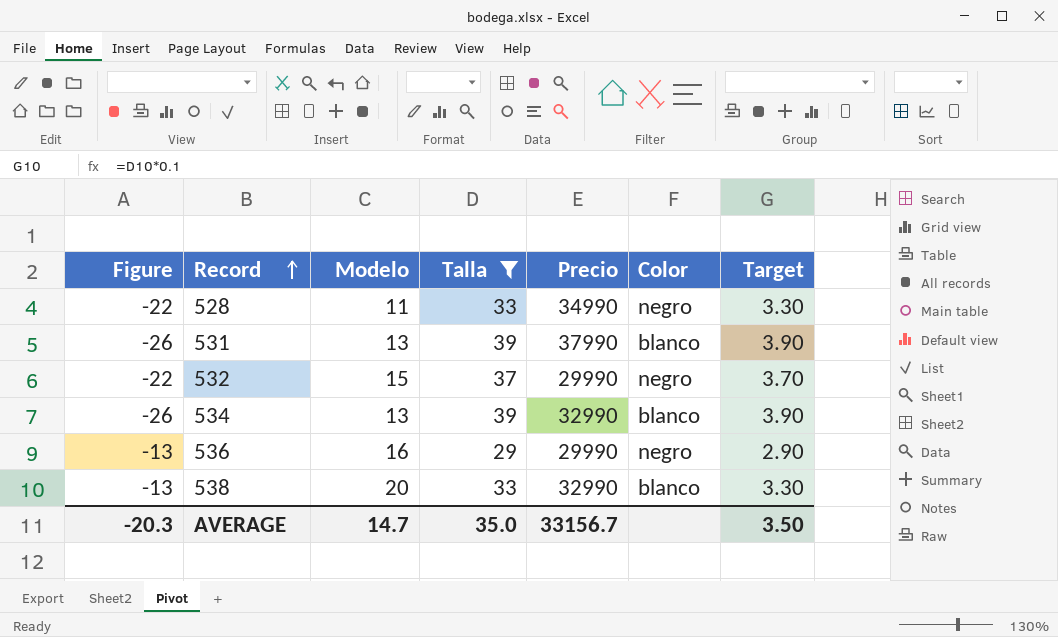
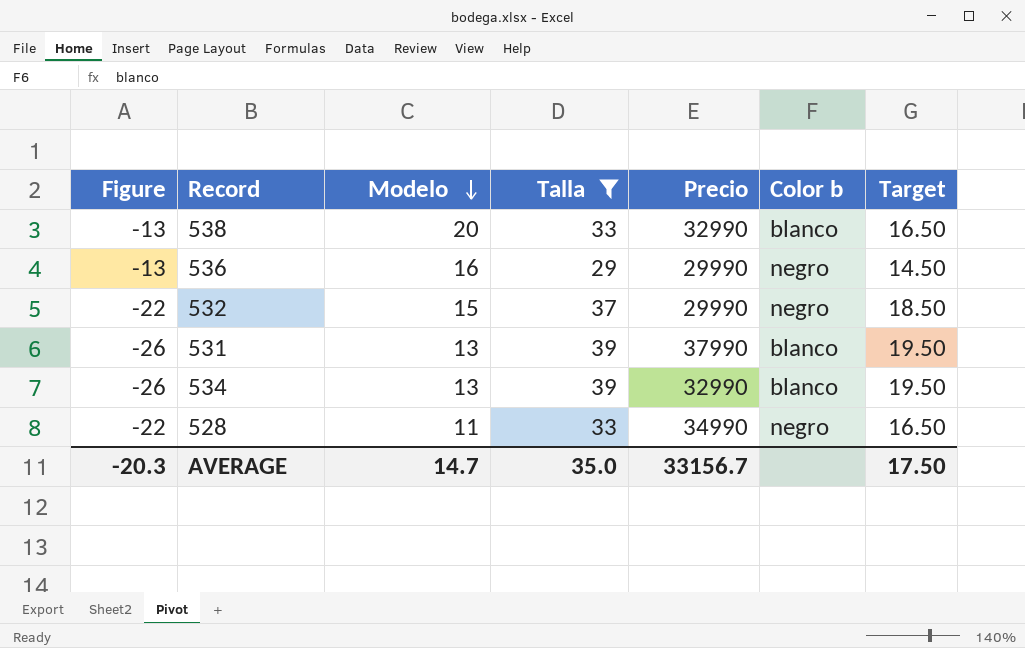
row order: Record ascending -> Modelo descending
column name: Color -> Color b
column Target | formula: [Talla] * 0.1 -> [Talla] * 0.5
AVERAGE | Target: 3.50 -> 17.50

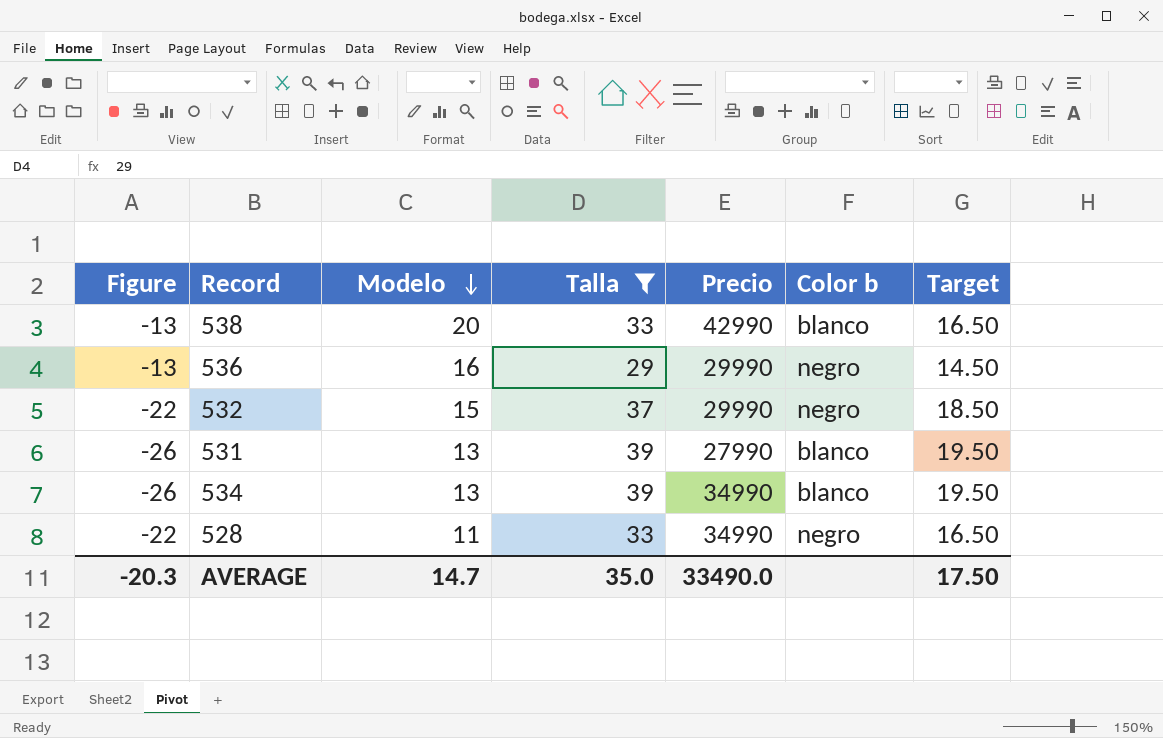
538 | Precio: 32990 -> 42990
531 | Precio: 37990 -> 27990
534 | Precio: 32990 -> 34990
AVERAGE | Precio: 33156.7 -> 33490.0

